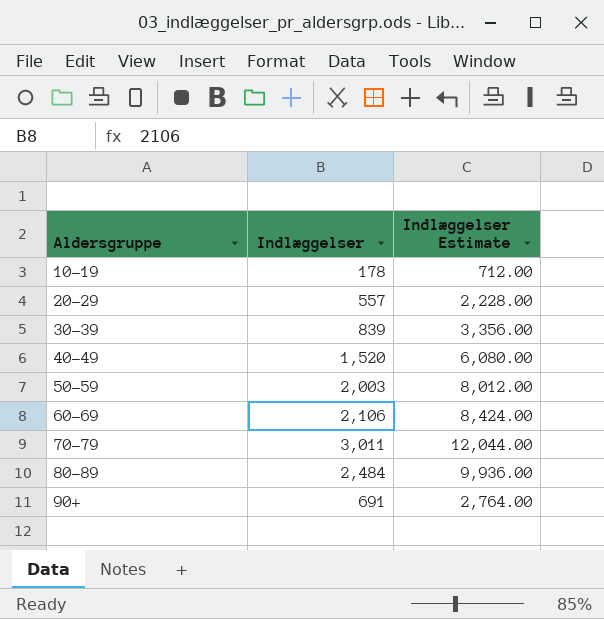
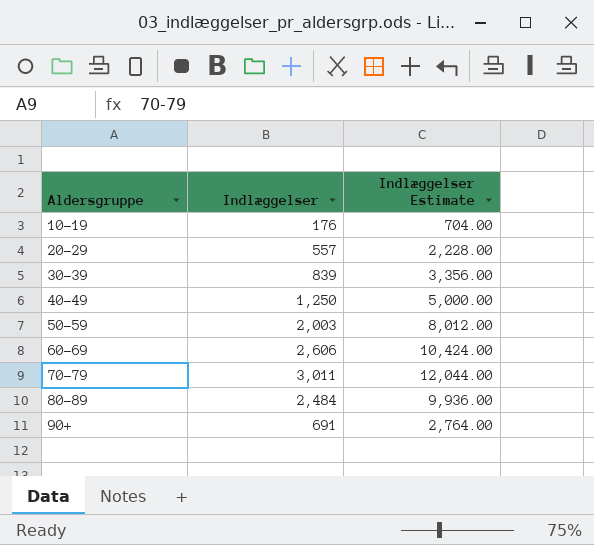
10-19 | Indlæggelser: 178 -> 176
10-19 | Indlæggelser Estimate: 712.00 -> 704.00
40-49 | Indlæggelser: 1,520 -> 1,250
40-49 | Indlæggelser Estimate: 6,080.00 -> 5,000.00
60-69 | Indlæggelser: 2,106 -> 2,606
60-69 | Indlæggelser Estimate: 8,424.00 -> 10,424.00

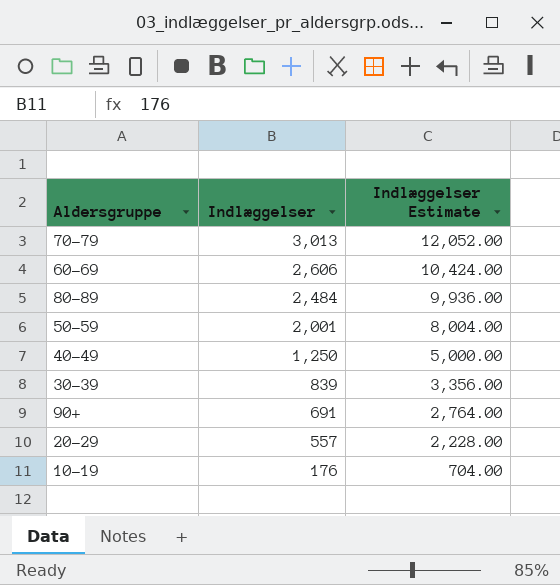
row order: Aldersgruppe ascending -> Indlæggelser descending
70-79 | Indlæggelser: 3,011 -> 3,013
70-79 | Indlæggelser Estimate: 12,044.00 -> 12,052.00
50-59 | Indlæggelser: 2,003 -> 2,001
50-59 | Indlæggelser Estimate: 8,012.00 -> 8,004.00

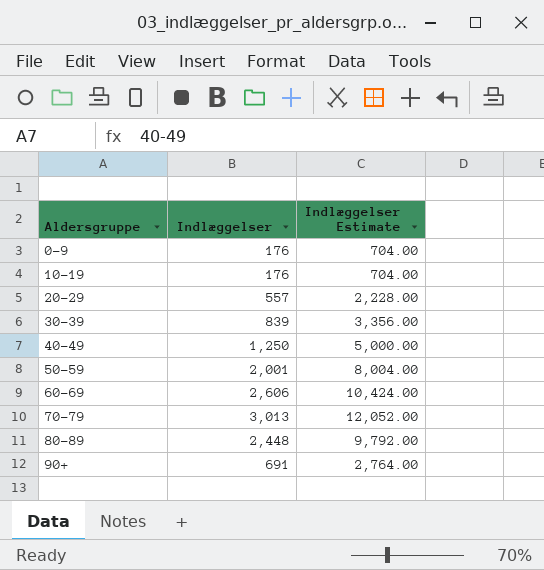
row order: Indlæggelser descending -> Aldersgruppe ascending
row 0-9: none -> 176 | 704.00
80-89 | Indlæggelser: 2,484 -> 2,448
80-89 | Indlæggelser Estimate: 9,936.00 -> 9,792.00

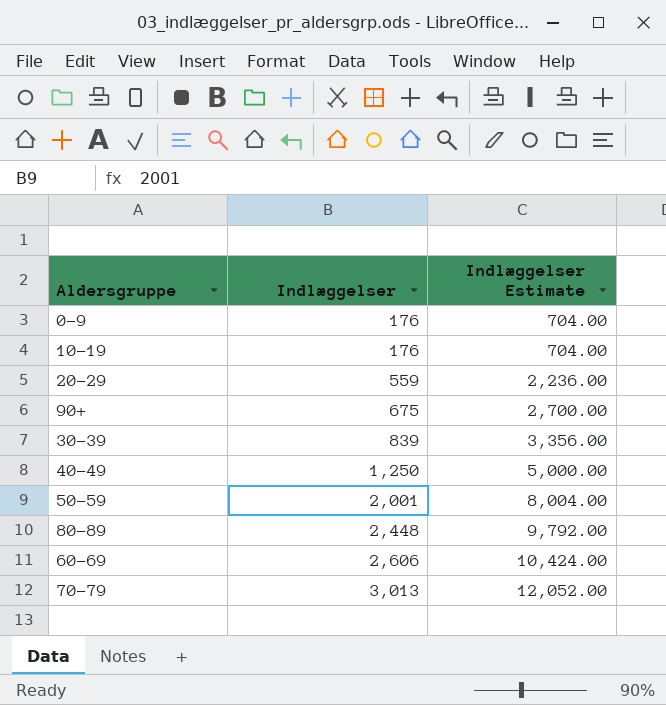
row order: Aldersgruppe ascending -> Indlæggelser ascending
20-29 | Indlæggelser: 557 -> 559
20-29 | Indlæggelser Estimate: 2,228.00 -> 2,236.00
90+ | Indlæggelser: 691 -> 675
90+ | Indlæggelser Estimate: 2,764.00 -> 2,700.00

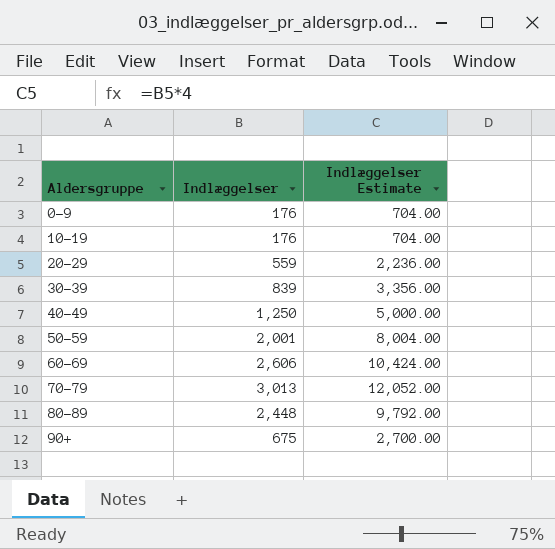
row order: Indlæggelser ascending -> Aldersgruppe ascending

